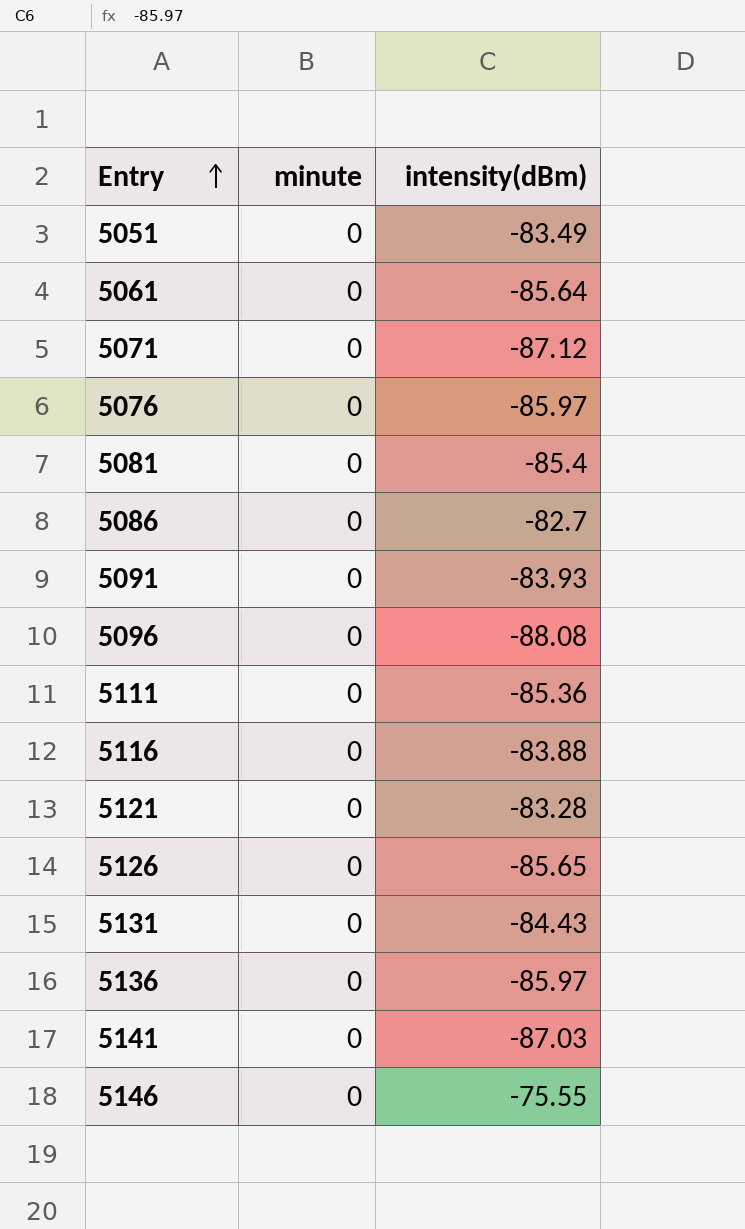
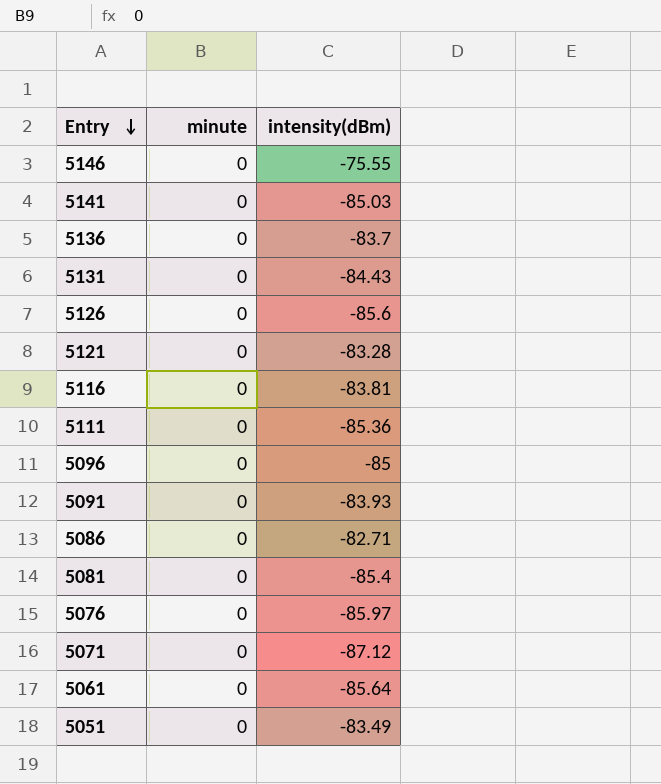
row order: Entry ascending -> Entry descending
5141 | intensity(dBm): -87.03 -> -85.03
5136 | intensity(dBm): -85.97 -> -83.7
5126 | intensity(dBm): -85.65 -> -85.6
5116 | intensity(dBm): -83.88 -> -83.81
5096 | intensity(dBm): -88.08 -> -85
5086 | intensity(dBm): -82.7 -> -82.71

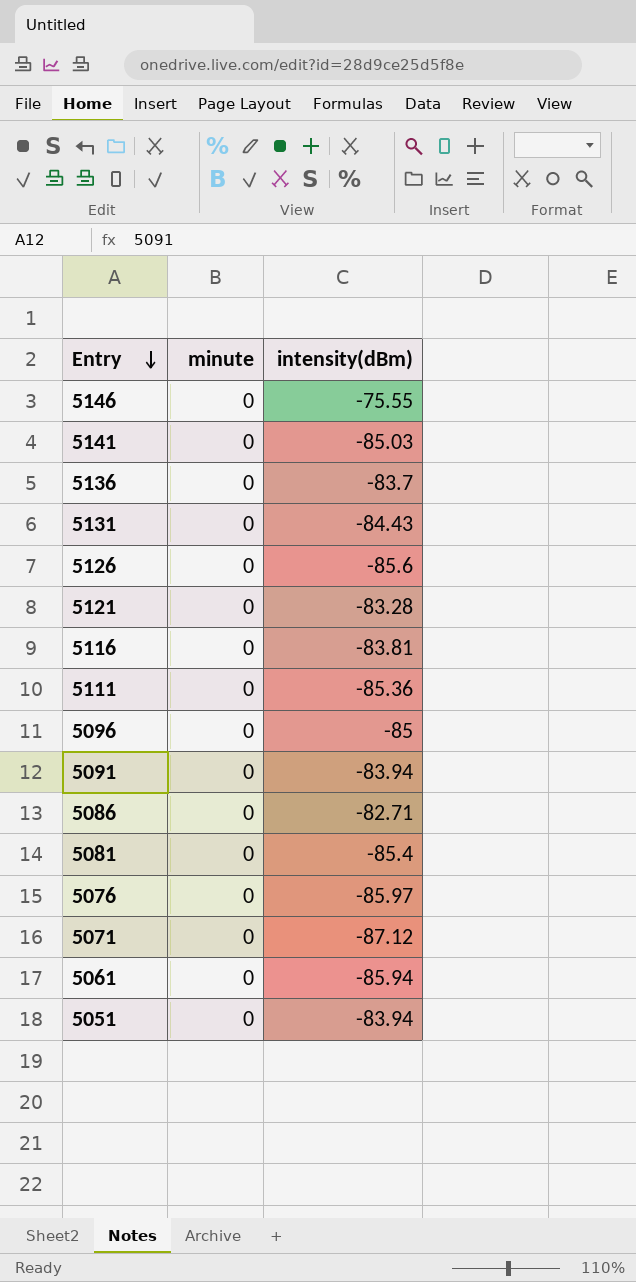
5091 | intensity(dBm): -83.93 -> -83.94
5061 | intensity(dBm): -85.64 -> -85.94
5051 | intensity(dBm): -83.49 -> -83.94

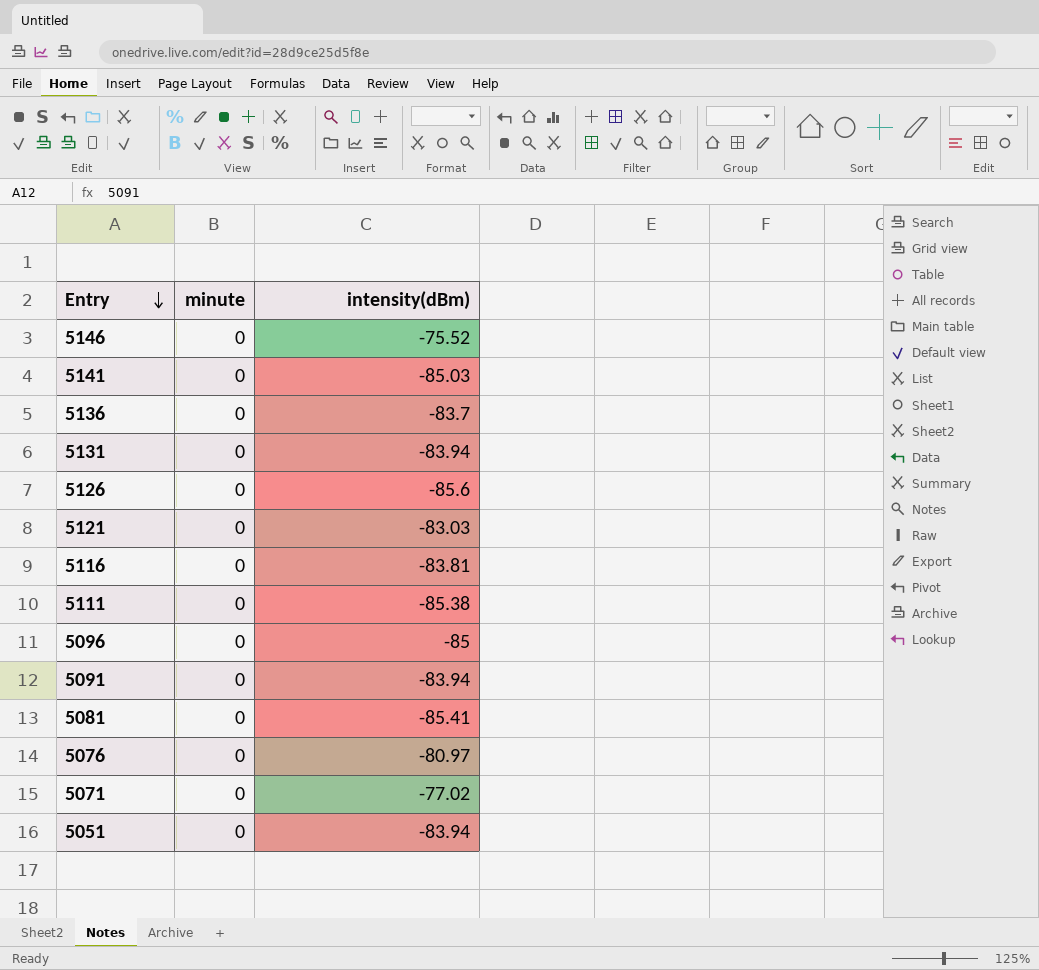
row 5086: 0 | -82.71 -> none
row 5061: 0 | -85.94 -> none
5146 | intensity(dBm): -75.55 -> -75.52
5131 | intensity(dBm): -84.43 -> -83.94
5121 | intensity(dBm): -83.28 -> -83.03
5111 | intensity(dBm): -85.36 -> -85.38
5081 | intensity(dBm): -85.4 -> -85.41
5076 | intensity(dBm): -85.97 -> -80.97
5071 | intensity(dBm): -87.12 -> -77.02

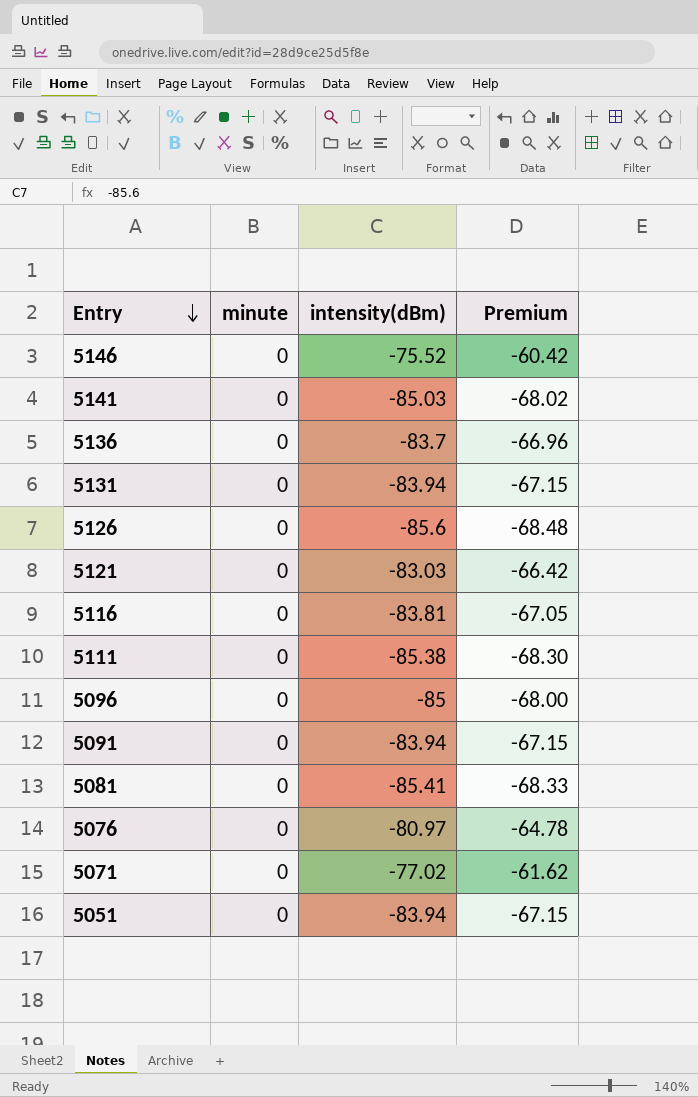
column Premium | formula: none -> [intensity(dBm)] * 0.8

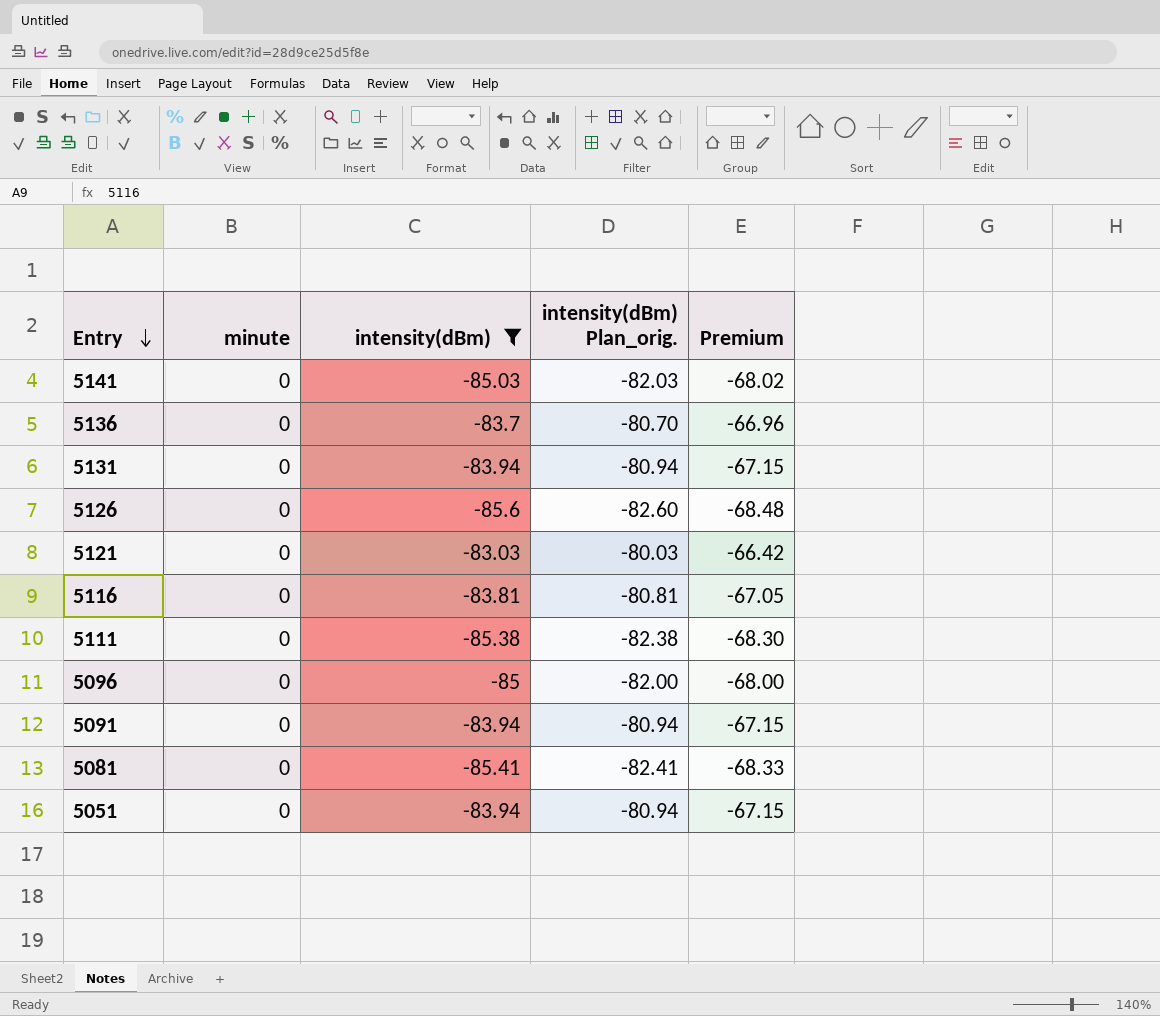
filter: none -> intensity(dBm) <= -83.03
column intensity(dBm) Plan_orig. | formula: none -> [intensity(dBm)] + 3

